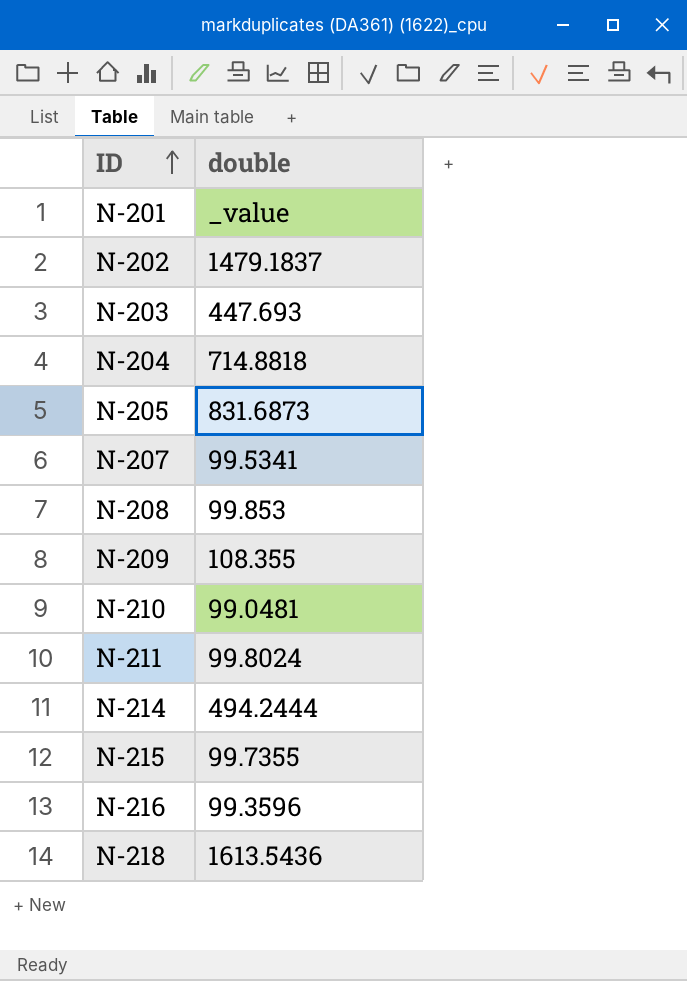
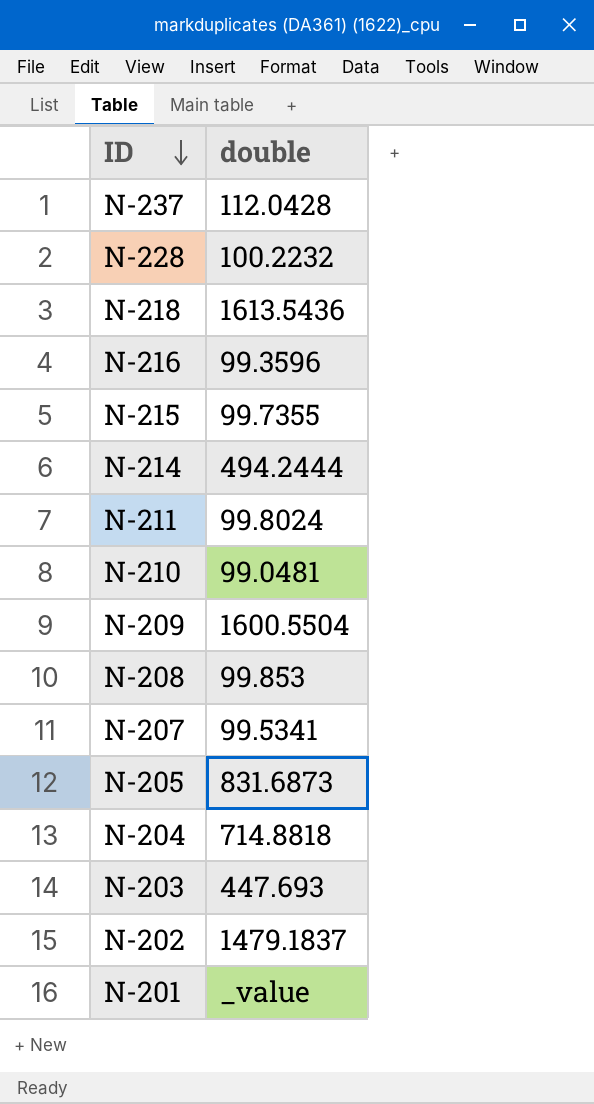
row order: ID ascending -> ID descending
row N-237: none -> 112.0428
row N-228: none -> 100.2232
N-209 | double: 108.355 -> 1600.5504

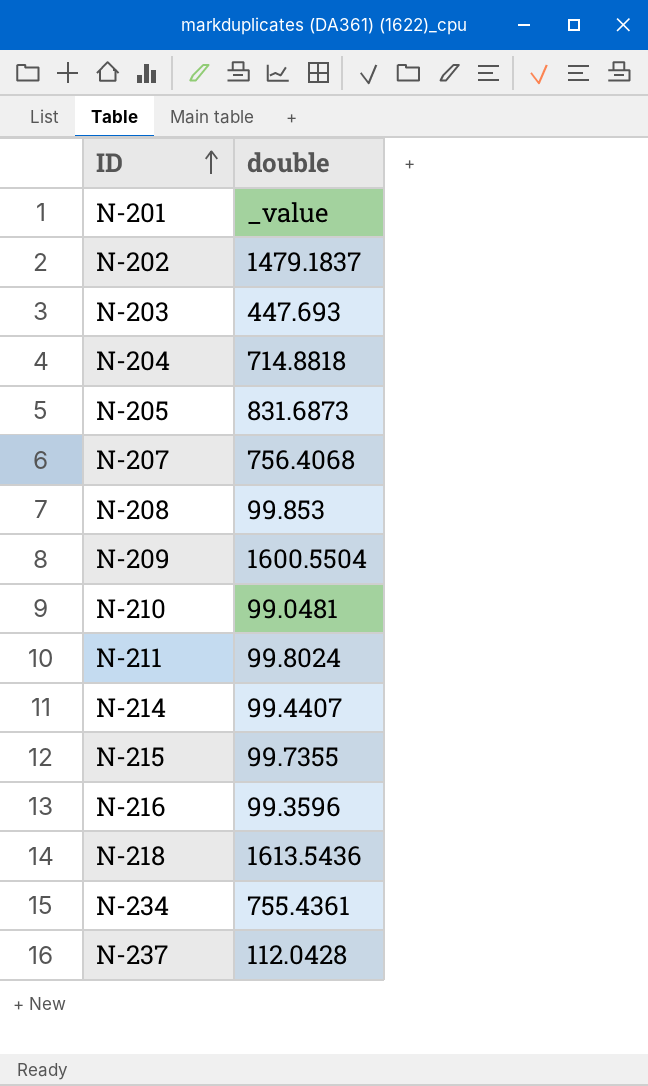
row order: ID descending -> ID ascending
row N-228: 100.2232 -> none
N-207 | double: 99.5341 -> 756.4068
N-214 | double: 494.2444 -> 99.4407
row N-234: none -> 755.4361

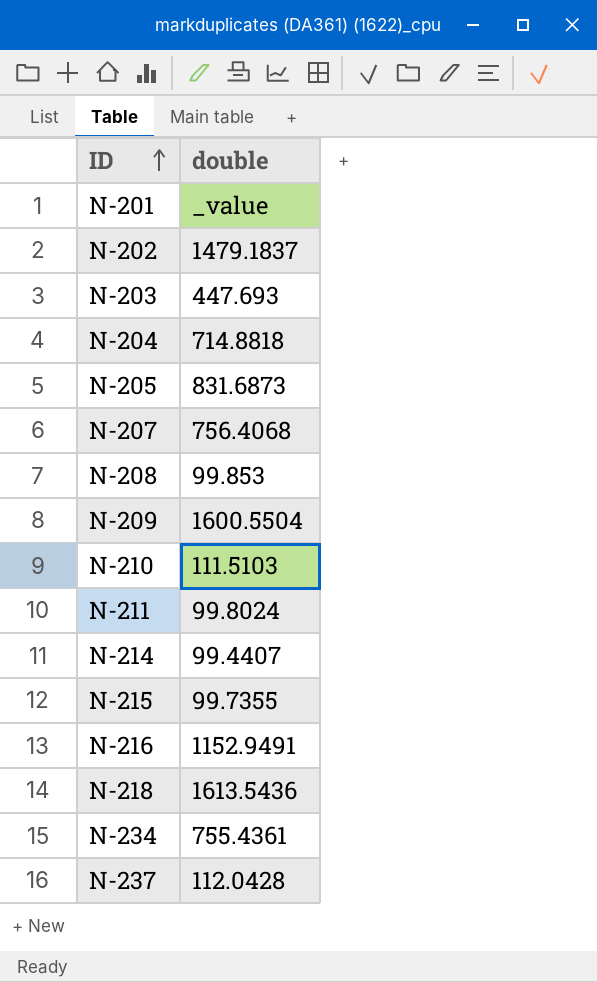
N-210 | double: 99.0481 -> 111.5103
N-216 | double: 99.3596 -> 1152.9491

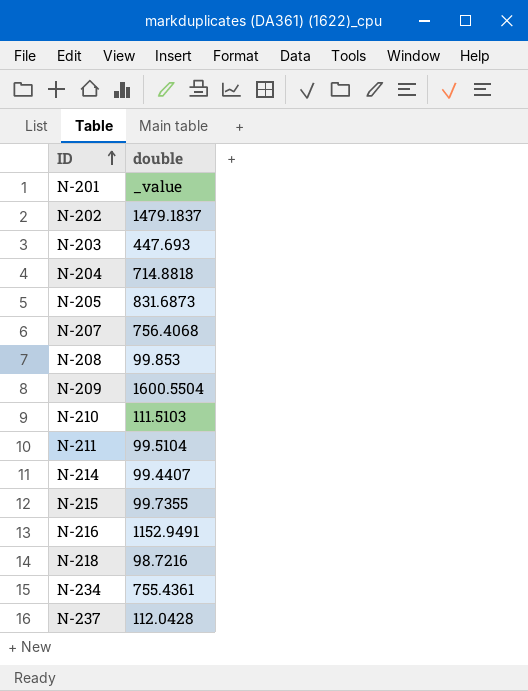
N-211 | double: 99.8024 -> 99.5104
N-218 | double: 1613.5436 -> 98.7216

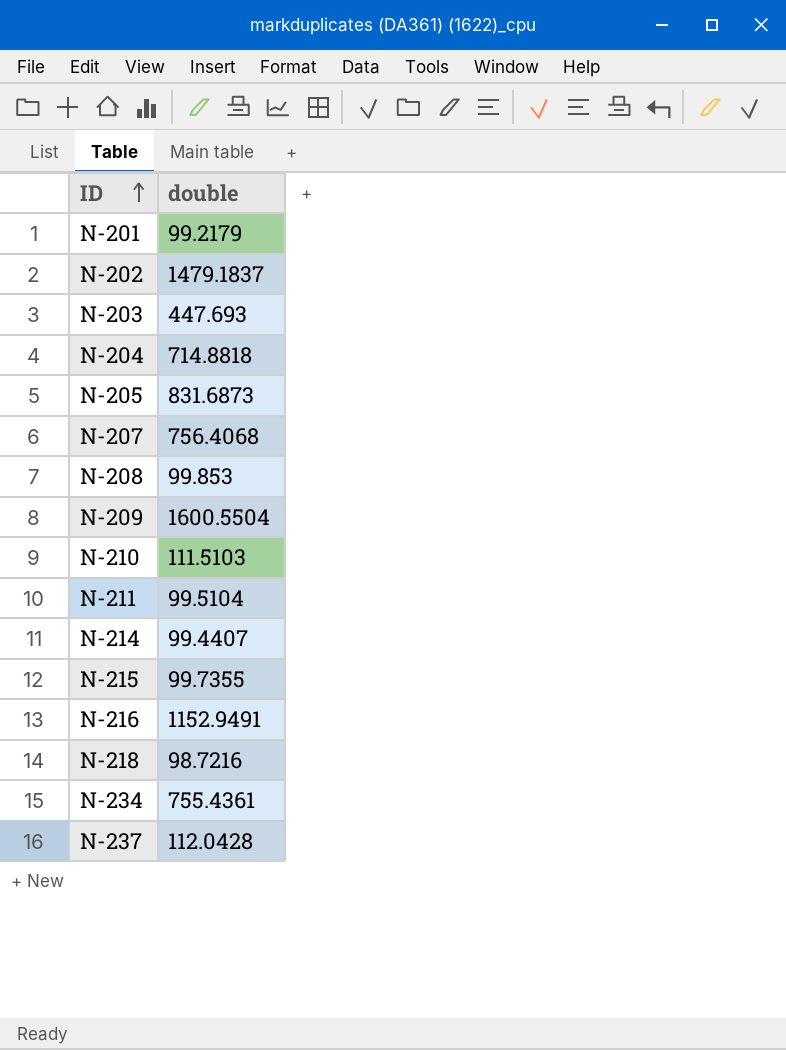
N-201 | double: _value -> 99.2179

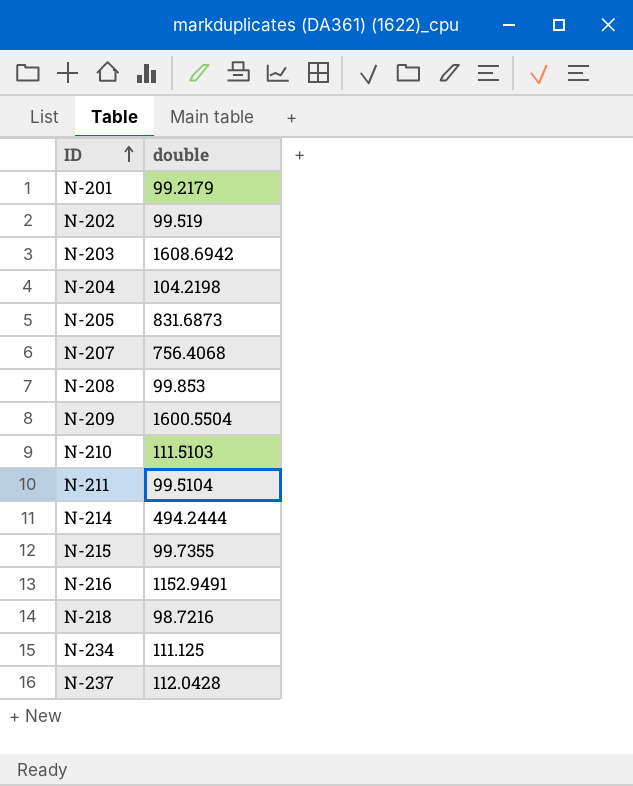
N-202 | double: 1479.1837 -> 99.519
N-203 | double: 447.693 -> 1608.6942
N-204 | double: 714.8818 -> 104.2198
N-214 | double: 99.4407 -> 494.2444
N-234 | double: 755.4361 -> 111.125

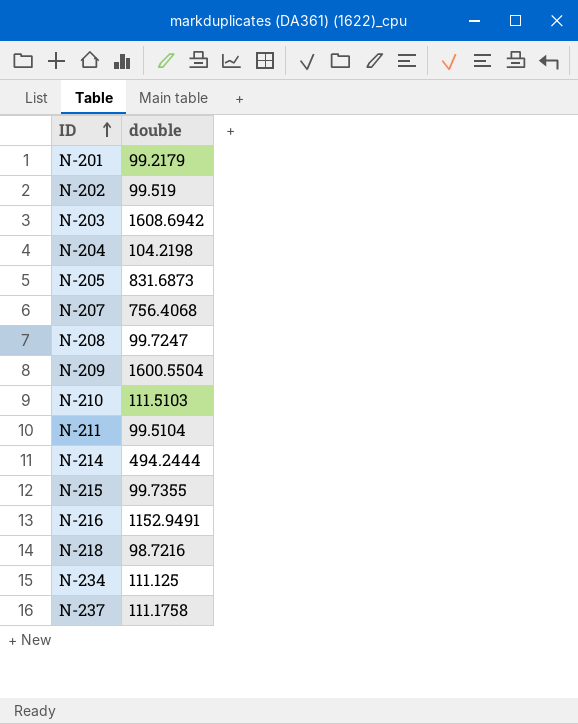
N-208 | double: 99.853 -> 99.7247
N-237 | double: 112.0428 -> 111.1758

